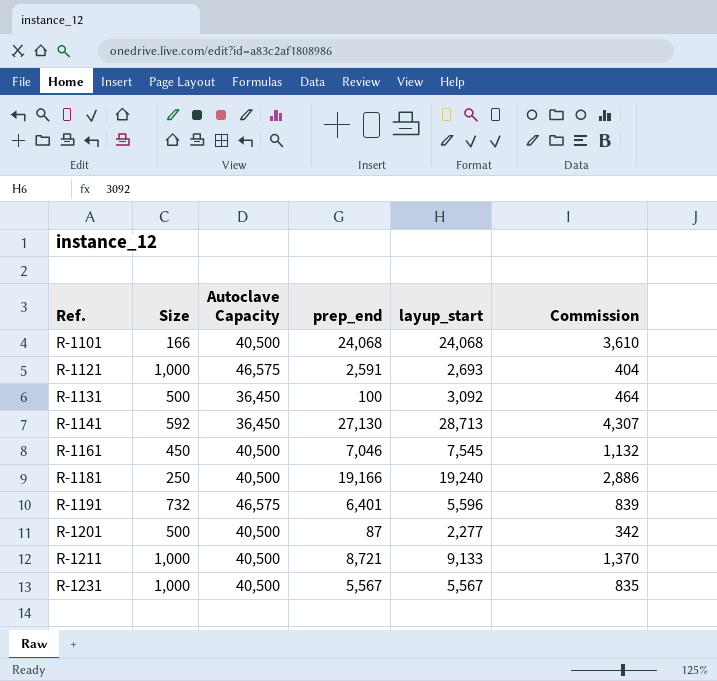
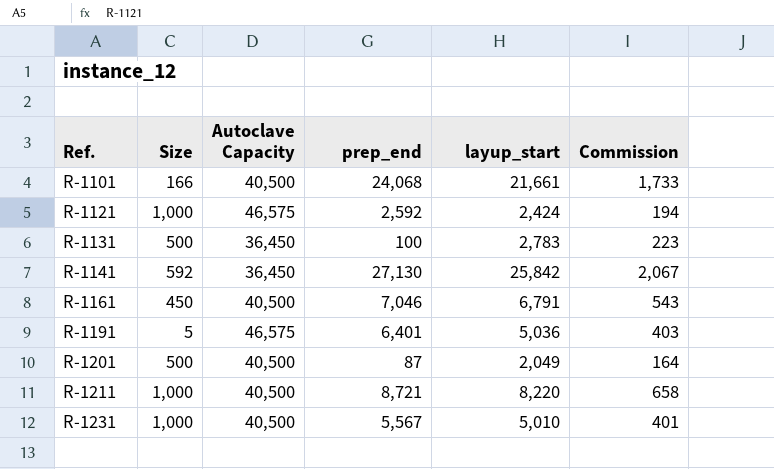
column Commission | formula: [layup_start] * 0.15 -> [layup_start] * 0.08
row R-1181: 250 | 40,500 | 19,166 | 19,240 | 2,886 -> none
R-1101 | layup_start: 24,068 -> 21,661
R-1121 | prep_end: 2,591 -> 2,592
R-1121 | layup_start: 2,693 -> 2,424
R-1131 | layup_start: 3,092 -> 2,783
R-1141 | layup_start: 28,713 -> 25,842
R-1161 | layup_start: 7,545 -> 6,791
R-1191 | Size: 732 -> 5
R-1191 | layup_start: 5,596 -> 5,036
R-1201 | layup_start: 2,277 -> 2,049
R-1211 | layup_start: 9,133 -> 8,220
R-1231 | layup_start: 5,567 -> 5,010

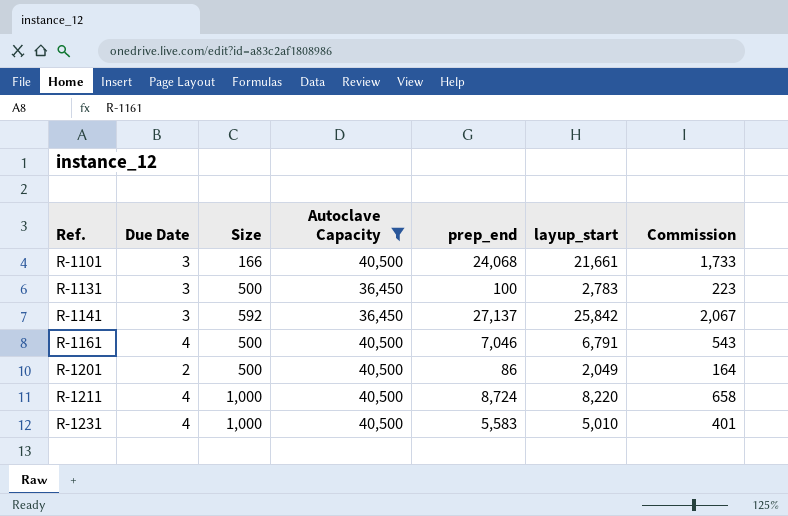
filter: none -> Autoclave Capacity != 46,575
column Due Date | position: none -> 2
R-1141 | prep_end: 27,130 -> 27,137
R-1161 | Size: 450 -> 500
R-1201 | prep_end: 87 -> 86
R-1211 | prep_end: 8,721 -> 8,724
R-1231 | prep_end: 5,567 -> 5,583

